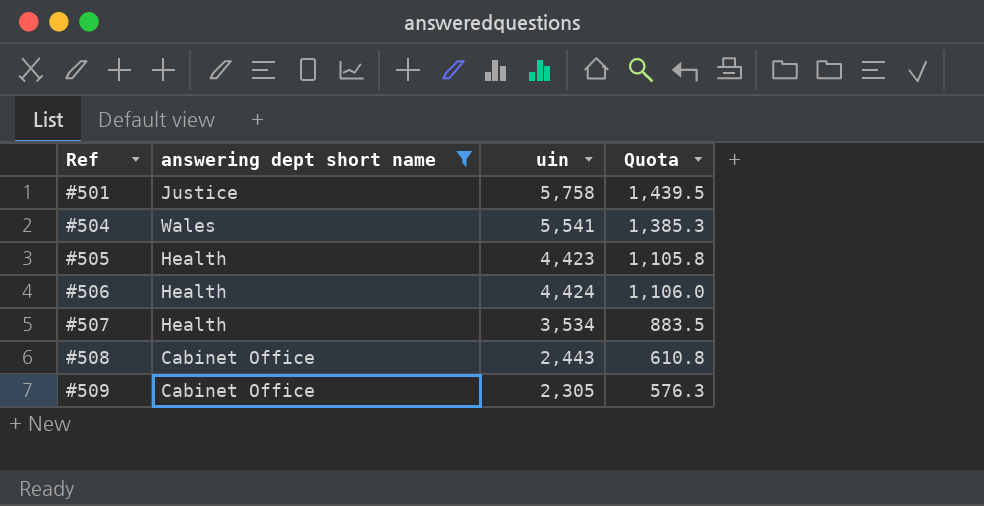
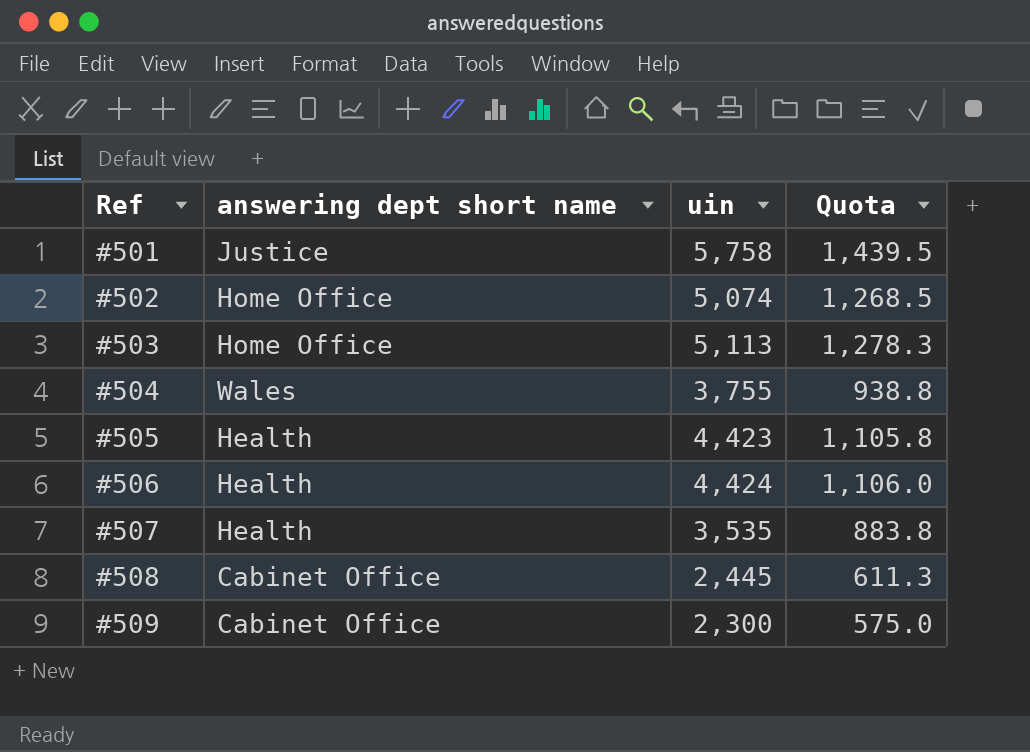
filter: answering dept short name != Home Office -> none
#504 | uin: 5,541 -> 3,755
#504 | Quota: 1,385.3 -> 938.8
#507 | uin: 3,534 -> 3,535
#507 | Quota: 883.5 -> 883.8
#508 | uin: 2,443 -> 2,445
#508 | Quota: 610.8 -> 611.3
#509 | uin: 2,305 -> 2,300
#509 | Quota: 576.3 -> 575.0

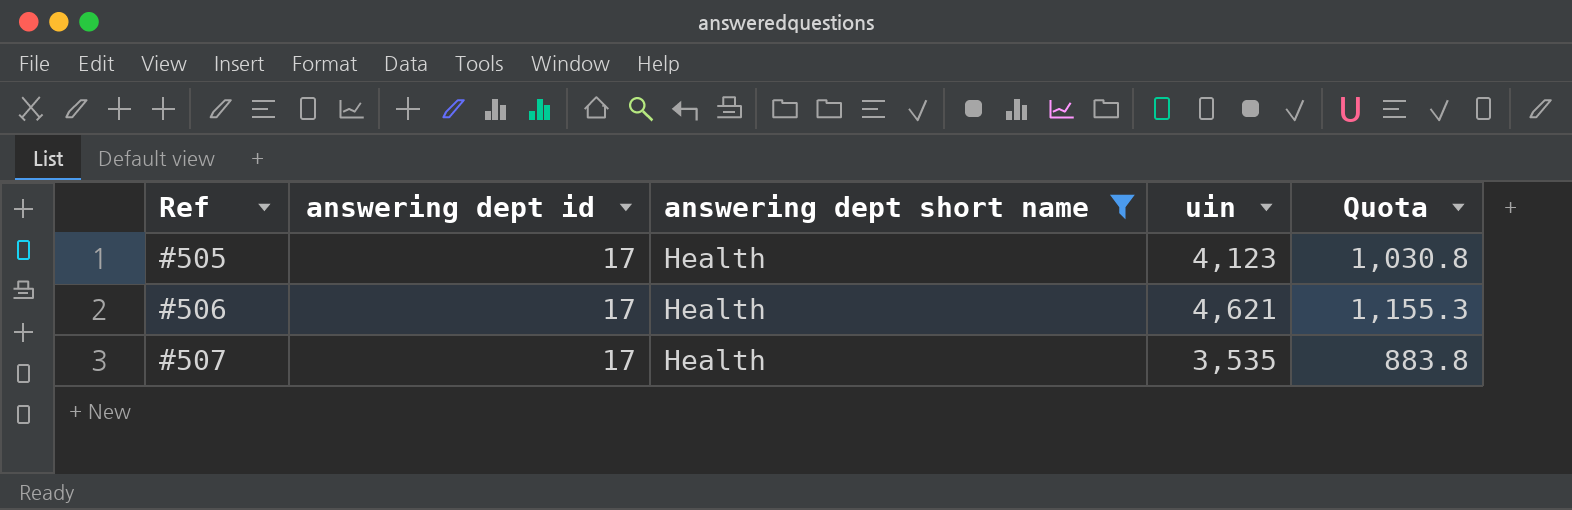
filter: none -> answering dept short name = Health
column answering dept id | position: none -> 2
#505 | uin: 4,423 -> 4,123
#505 | Quota: 1,105.8 -> 1,030.8
#506 | uin: 4,424 -> 4,621
#506 | Quota: 1,106.0 -> 1,155.3

